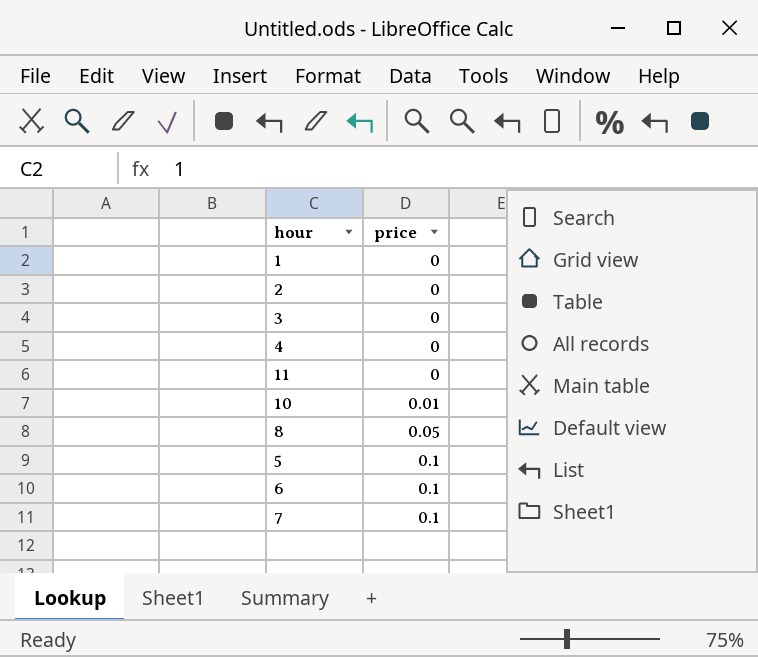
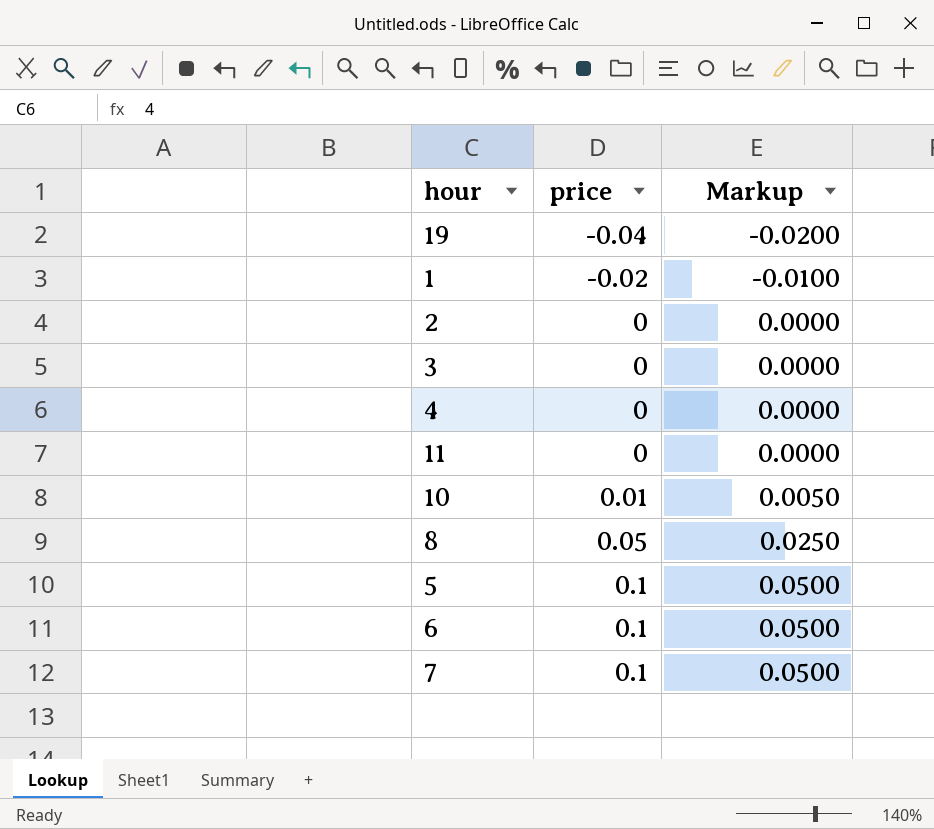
column Markup | formula: none -> [price] * 0.5
row 19: none -> -0.04 | -0.0200
1 | price: 0 -> -0.02

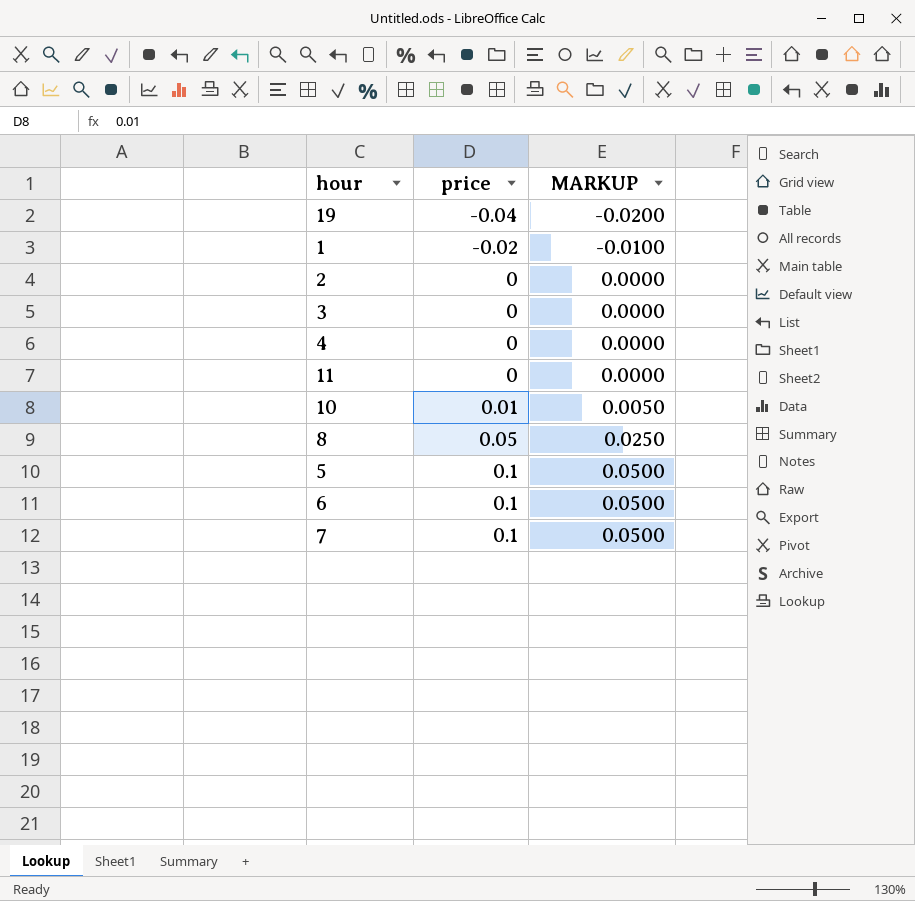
column name: Markup -> MARKUP

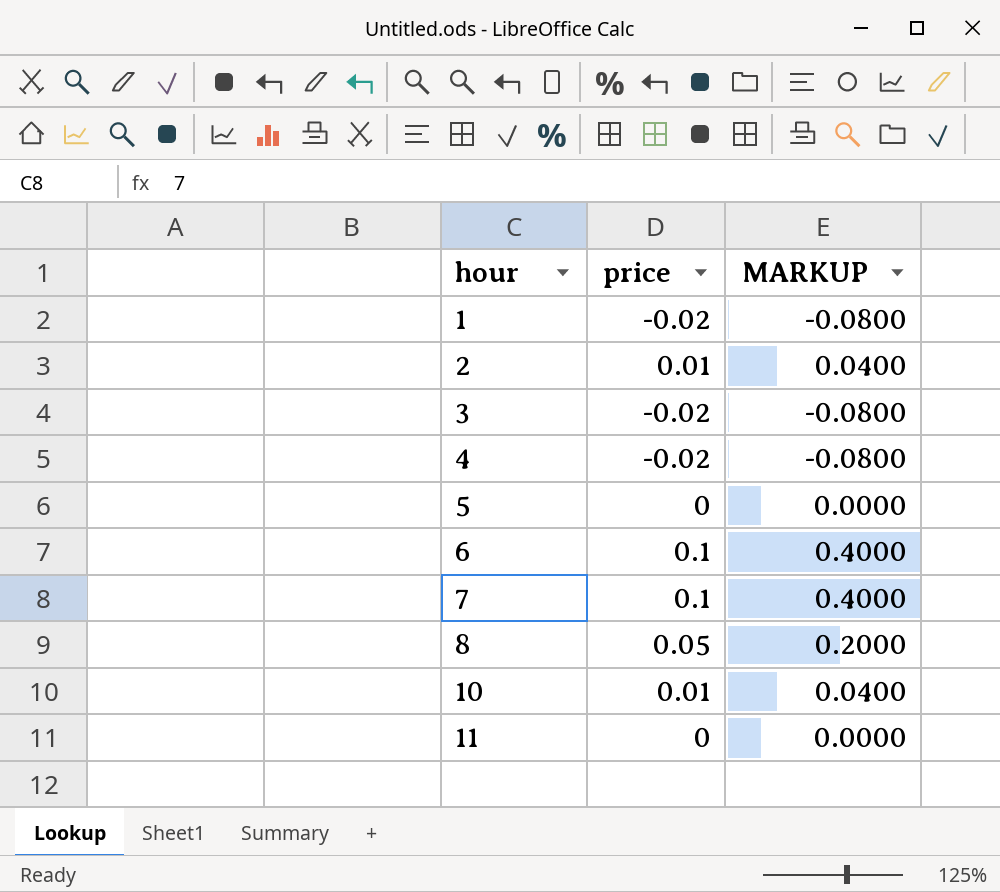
row order: price ascending -> hour ascending
column MARKUP | formula: [price] * 0.5 -> [price] * 4
row 19: -0.04 | -0.0200 -> none
2 | price: 0 -> 0.01
3 | price: 0 -> -0.02
4 | price: 0 -> -0.02
5 | price: 0.1 -> 0

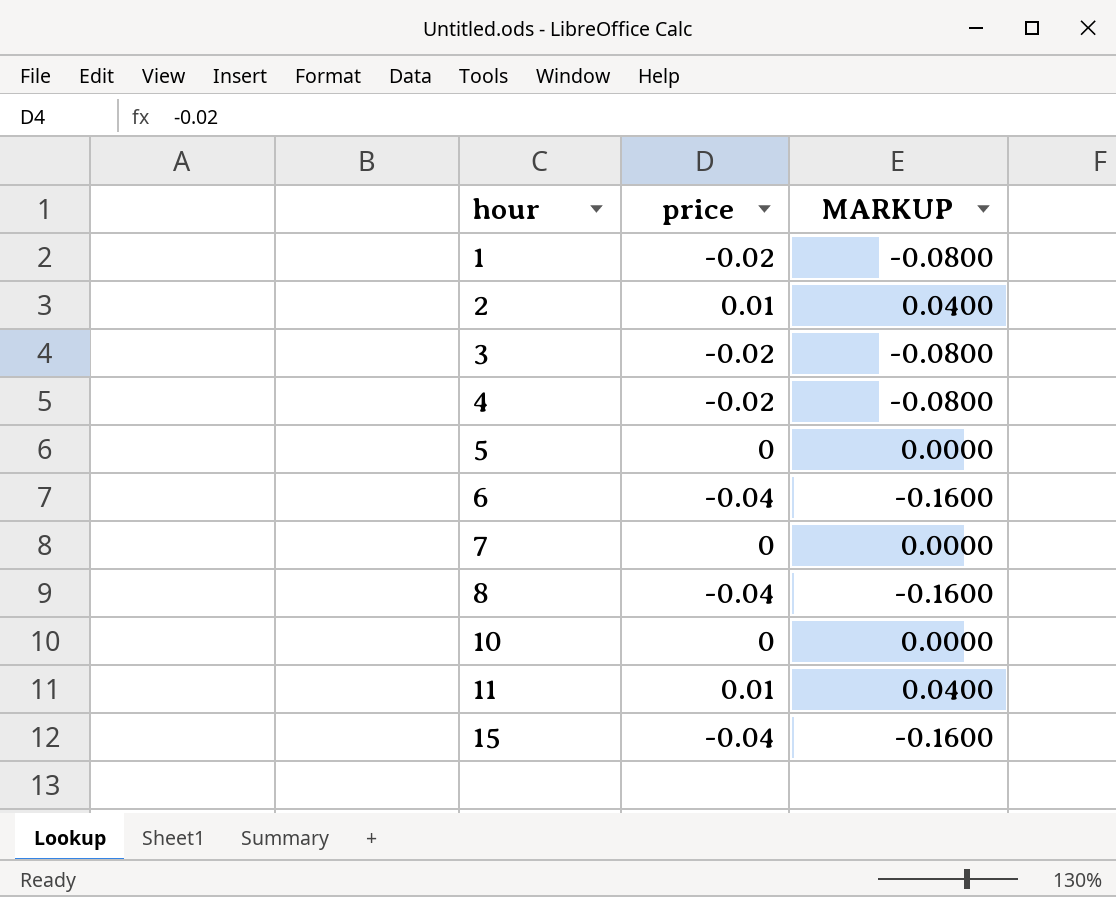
6 | price: 0.1 -> -0.04
6 | MARKUP: 0.4000 -> -0.1600
7 | price: 0.1 -> 0
7 | MARKUP: 0.4000 -> 0.0000
8 | price: 0.05 -> -0.04
8 | MARKUP: 0.2000 -> -0.1600
10 | price: 0.01 -> 0
10 | MARKUP: 0.0400 -> 0.0000
11 | price: 0 -> 0.01
11 | MARKUP: 0.0000 -> 0.0400
row 15: none -> -0.04 | -0.1600

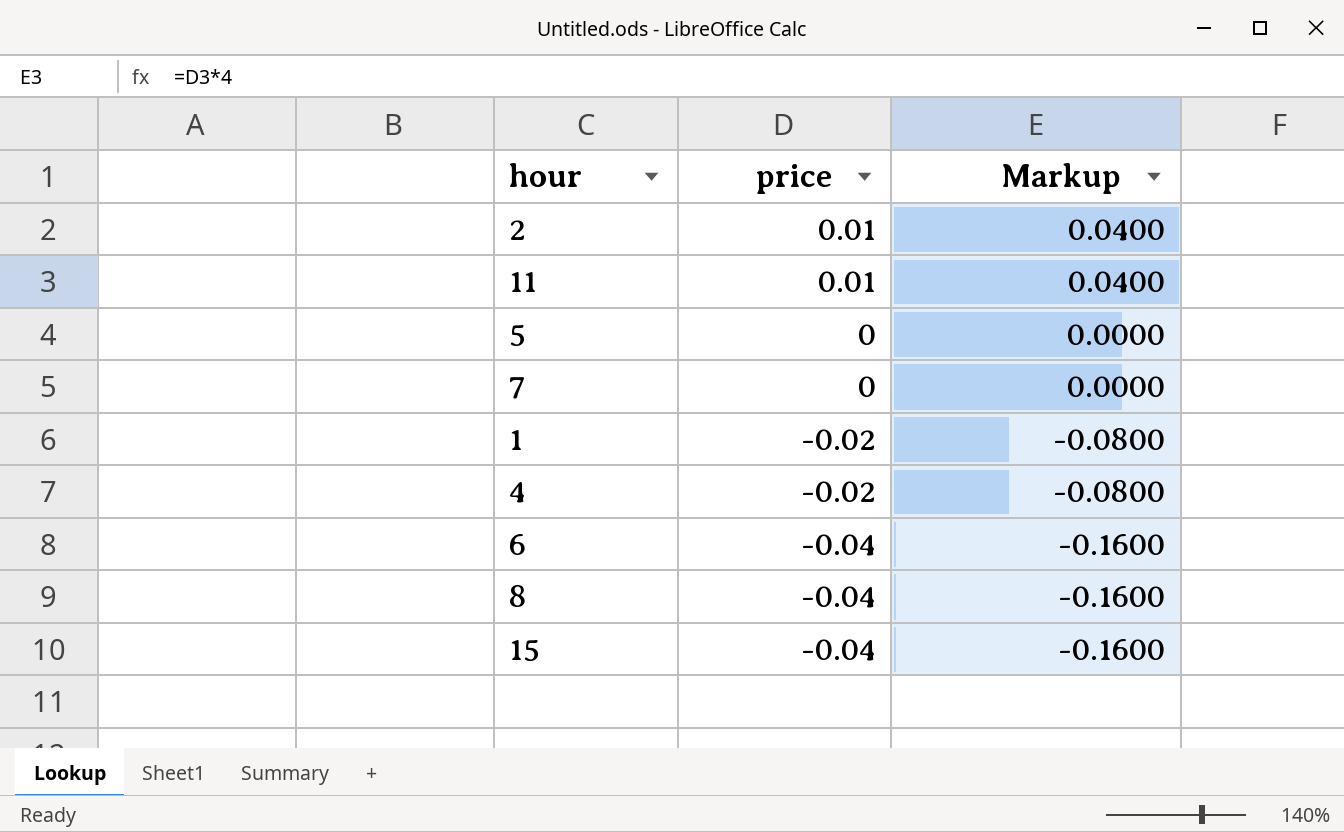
row order: hour ascending -> price descending
column name: MARKUP -> Markup
row 3: -0.02 | -0.0800 -> none
row 10: 0 | 0.0000 -> none

